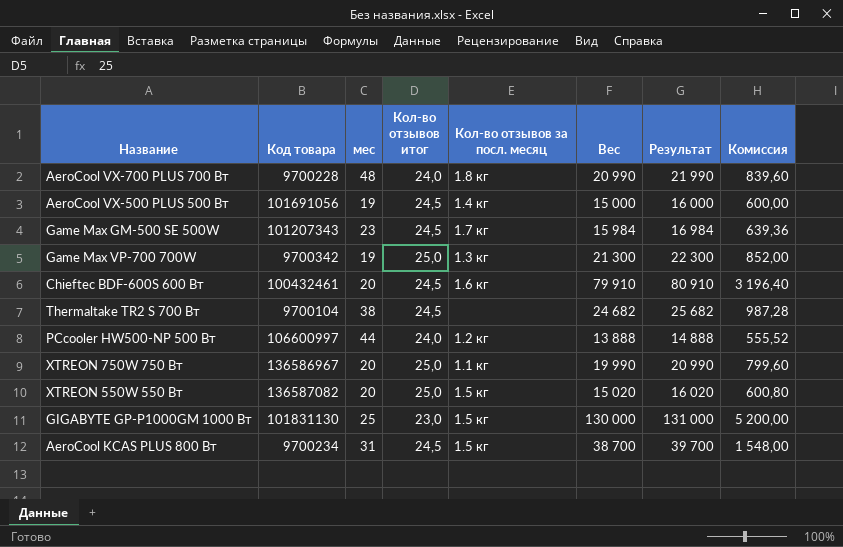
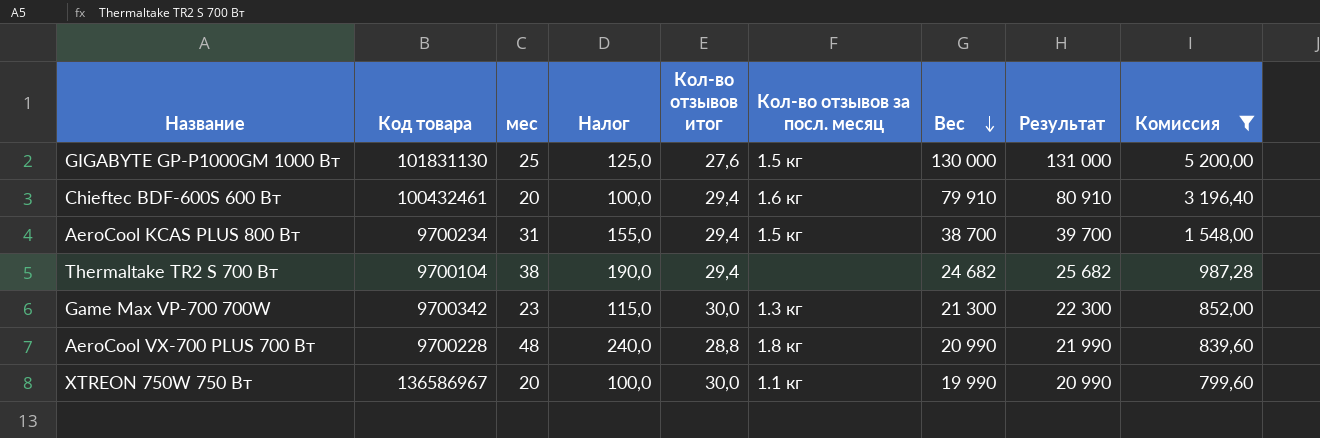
filter: none -> Комиссия >= 799,60
row order: none -> Вес descending
column Налог | formula: none -> [мес] * 5
GIGABYTE GP-P1000GM 1000 Вт | Кол-во отзывов итог: 23,0 -> 27,6
Chieftec BDF-600S 600 Вт | Кол-во отзывов итог: 24,5 -> 29,4
AeroCool KCAS PLUS 800 Вт | Кол-во отзывов итог: 24,5 -> 29,4
Thermaltake TR2 S 700 Вт | Кол-во отзывов итог: 24,5 -> 29,4
Game Max VP-700 700W | мес: 19 -> 23
Game Max VP-700 700W | Кол-во отзывов итог: 25,0 -> 30,0
AeroCool VX-700 PLUS 700 Вт | Кол-во отзывов итог: 24,0 -> 28,8
XTREON 750W 750 Вт | Кол-во отзывов итог: 25,0 -> 30,0

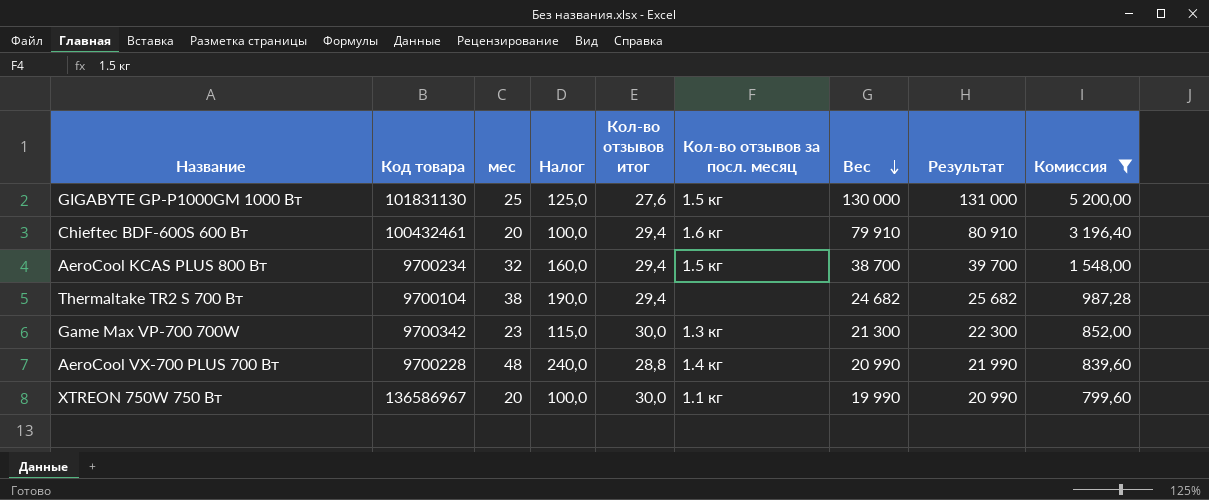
AeroCool KCAS PLUS 800 Вт | мес: 31 -> 32
AeroCool KCAS PLUS 800 Вт | Налог: 155,0 -> 160,0
AeroCool VX-700 PLUS 700 Вт | Кол-во отзывов за посл. месяц: 1.8 кг -> 1.4 кг

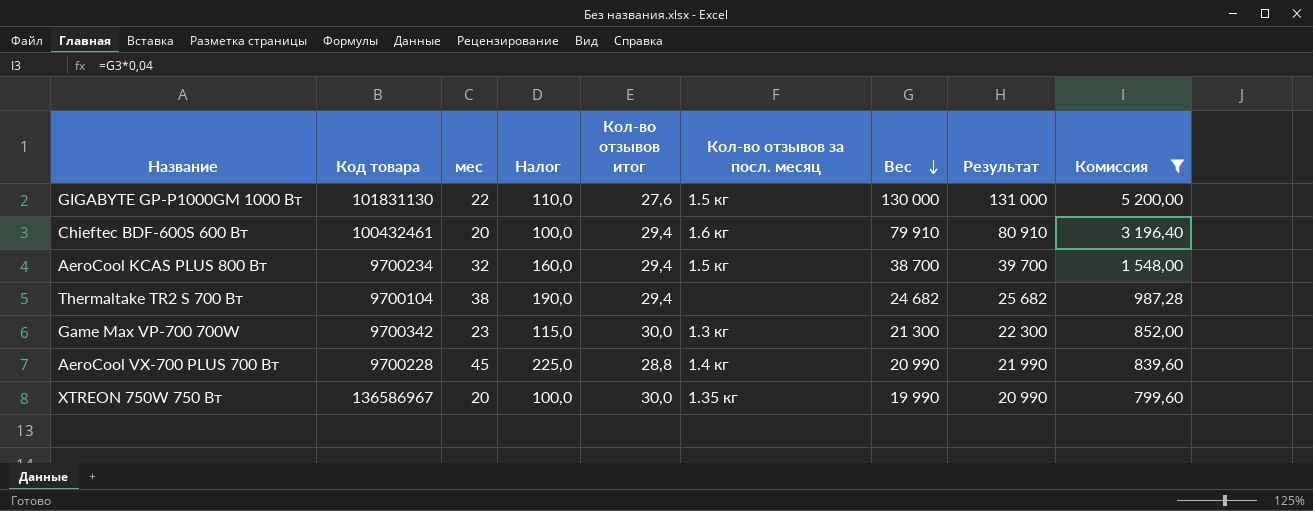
GIGABYTE GP-P1000GM 1000 Вт | мес: 25 -> 22
GIGABYTE GP-P1000GM 1000 Вт | Налог: 125,0 -> 110,0
AeroCool VX-700 PLUS 700 Вт | мес: 48 -> 45
AeroCool VX-700 PLUS 700 Вт | Налог: 240,0 -> 225,0
XTREON 750W 750 Вт | Кол-во отзывов за посл. месяц: 1.1 кг -> 1.35 кг

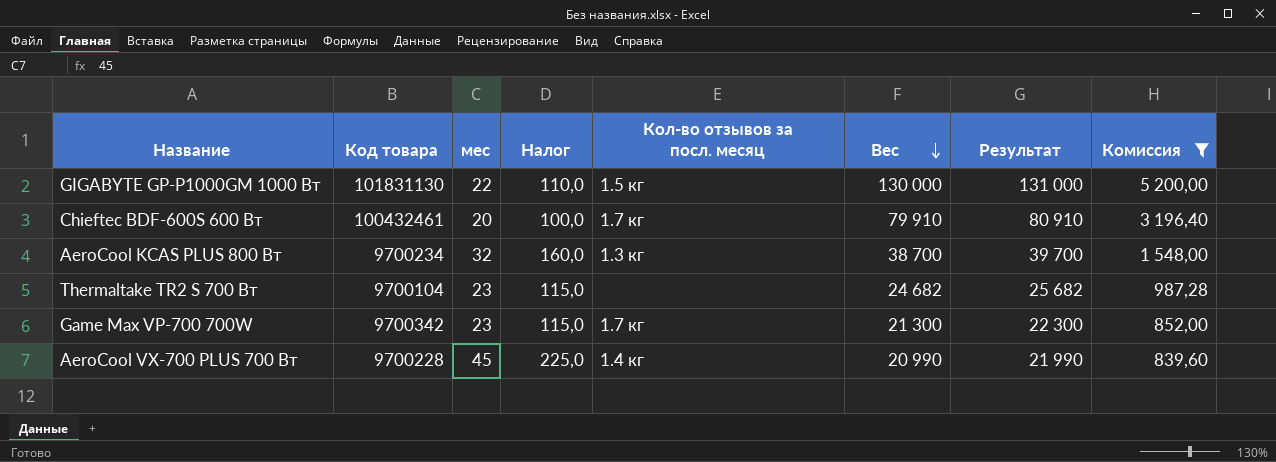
column Кол-во отзывов итог | position: 5 -> none
row XTREON 750W 750 Вт: 136586967 | 20 | 100,0 | 30,0 | 1.35 кг | 19 990 | 20 990 | 799,60 -> none
Chieftec BDF-600S 600 Вт | Кол-во отзывов за посл. месяц: 1.6 кг -> 1.7 кг
AeroCool KCAS PLUS 800 Вт | Кол-во отзывов за посл. месяц: 1.5 кг -> 1.3 кг
Thermaltake TR2 S 700 Вт | мес: 38 -> 23
Thermaltake TR2 S 700 Вт | Налог: 190,0 -> 115,0
Game Max VP-700 700W | Кол-во отзывов за посл. месяц: 1.3 кг -> 1.7 кг

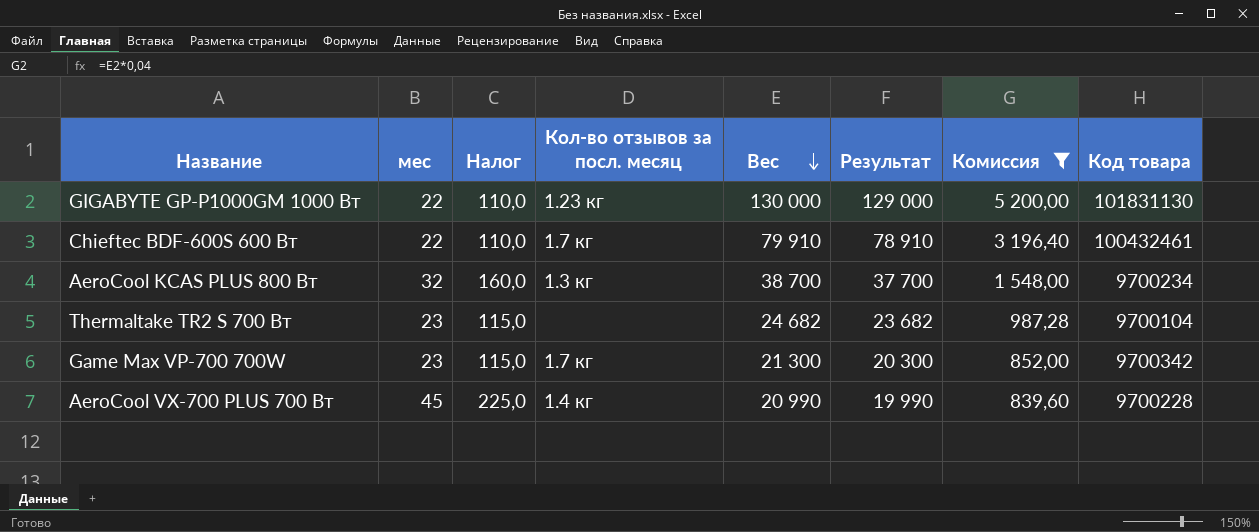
column Результат | formula: [Вес] + 1000 -> [Вес] - 1000
column Код товара | position: 2 -> 8
GIGABYTE GP-P1000GM 1000 Вт | Кол-во отзывов за посл. месяц: 1.5 кг -> 1.23 кг
Chieftec BDF-600S 600 Вт | мес: 20 -> 22
Chieftec BDF-600S 600 Вт | Налог: 100,0 -> 110,0

